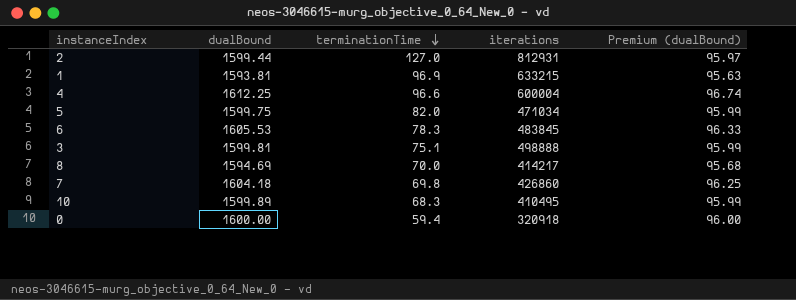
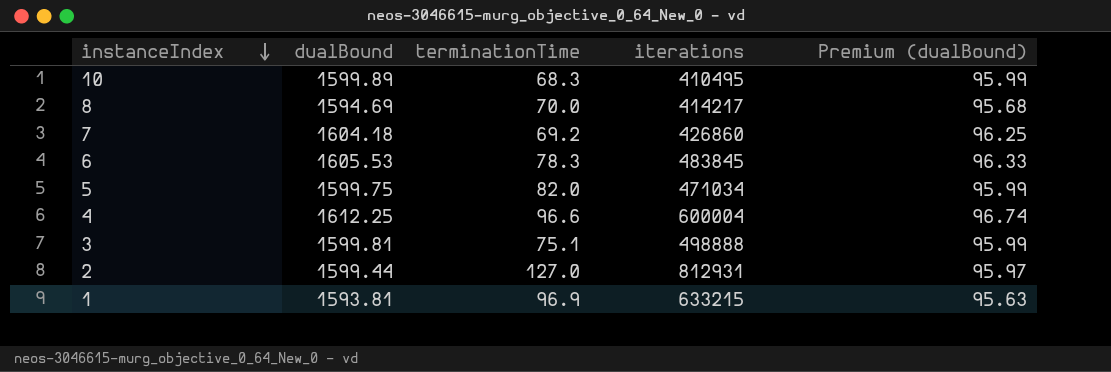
row order: terminationTime descending -> instanceIndex descending
row 0: 1600.00 | 59.4 | 320918 | 96.00 -> none
7 | terminationTime: 69.8 -> 69.2

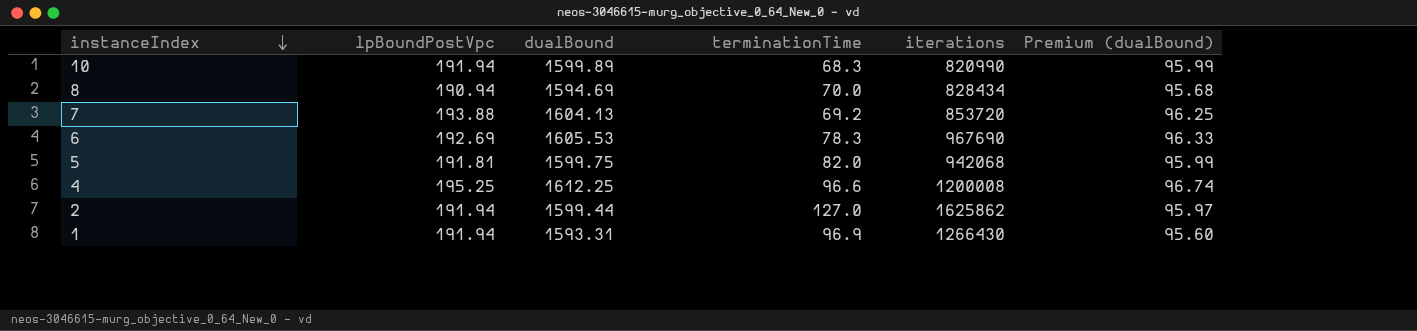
column lpBoundPostVpc | position: none -> 2
row 3: 1599.81 | 75.1 | 498888 | 95.99 -> none
10 | iterations: 410495 -> 820990
8 | iterations: 414217 -> 828434
7 | dualBound: 1604.18 -> 1604.13
7 | iterations: 426860 -> 853720
6 | iterations: 483845 -> 967690
5 | iterations: 471034 -> 942068
4 | iterations: 600004 -> 1200008
2 | iterations: 812931 -> 1625862
1 | dualBound: 1593.81 -> 1593.31
1 | iterations: 633215 -> 1266430
1 | Premium (dualBound): 95.63 -> 95.60

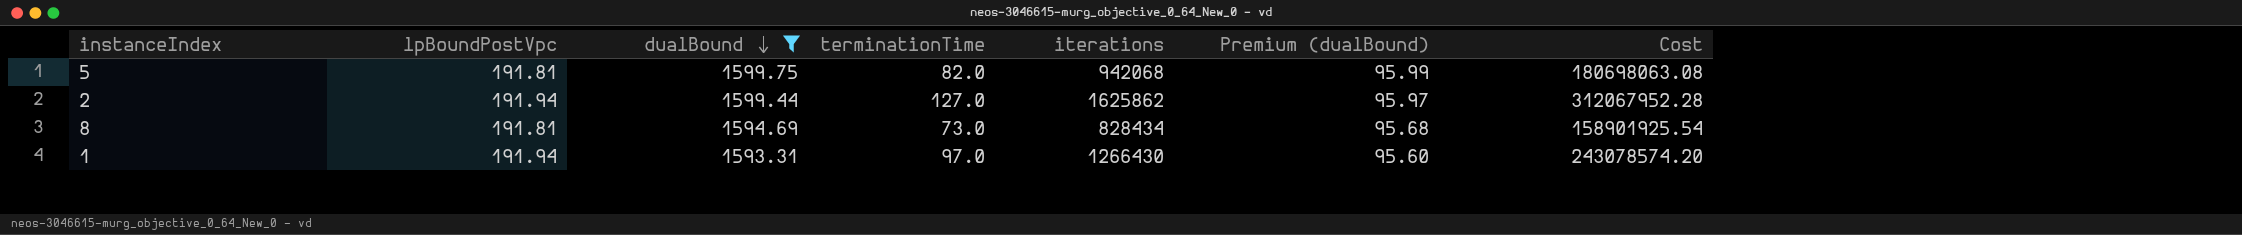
filter: none -> dualBound <= 1599.75
row order: instanceIndex descending -> dualBound descending
column Cost | formula: none -> [lpBoundPostVpc] * [iterations]
8 | lpBoundPostVpc: 190.94 -> 191.81
8 | terminationTime: 70.0 -> 73.0
1 | terminationTime: 96.9 -> 97.0

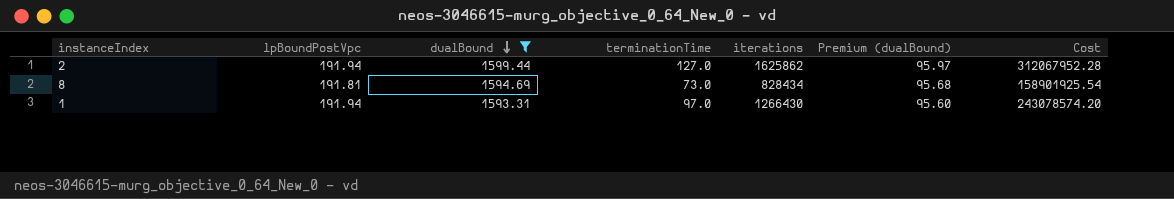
row 5: 191.81 | 1599.75 | 82.0 | 942068 | 95.99 | 180698063.08 -> none

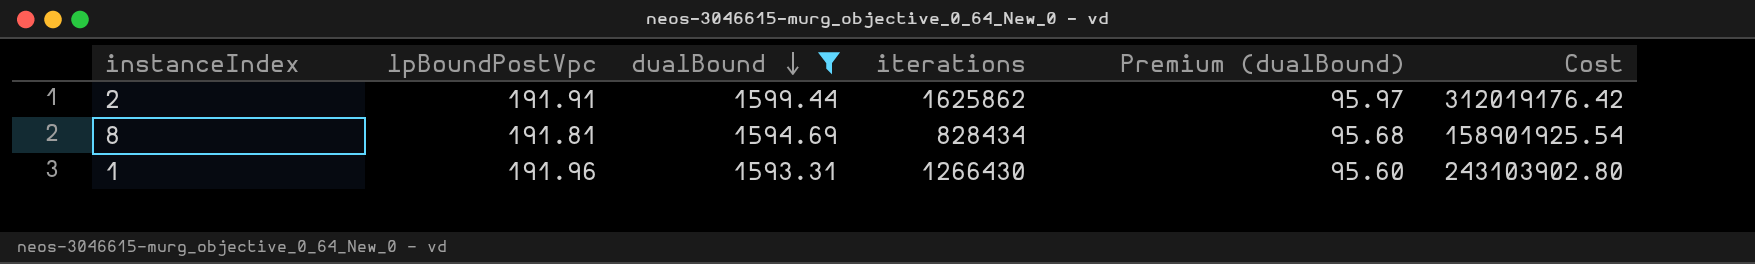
column terminationTime | position: 4 -> none
2 | lpBoundPostVpc: 191.94 -> 191.91
2 | Cost: 312067952.28 -> 312019176.42
1 | lpBoundPostVpc: 191.94 -> 191.96
1 | Cost: 243078574.20 -> 243103902.80

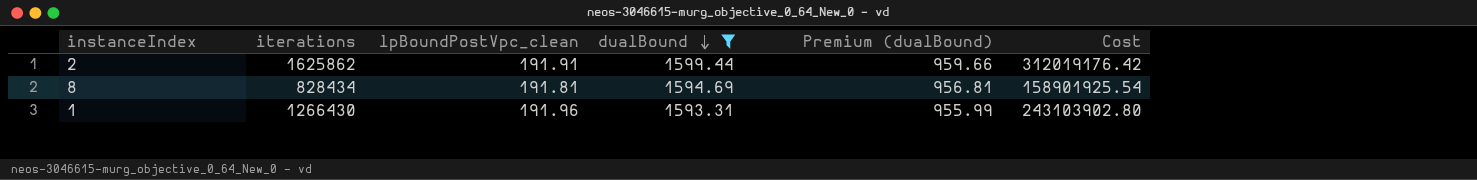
column iterations | position: 4 -> 2
column name: lpBoundPostVpc -> lpBoundPostVpc_clean
column Premium (dualBound) | formula: [dualBound] * 0.06 -> [dualBound] * 0.6

